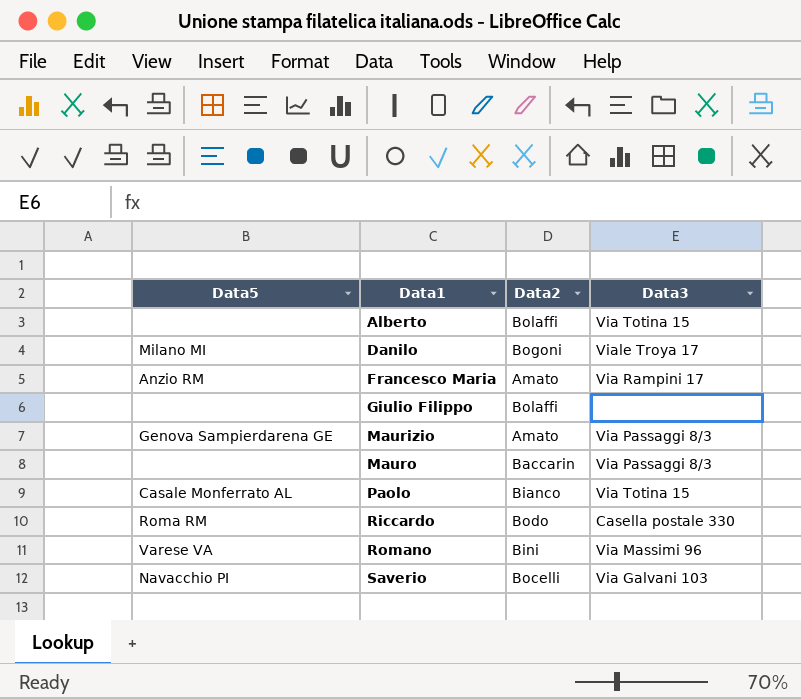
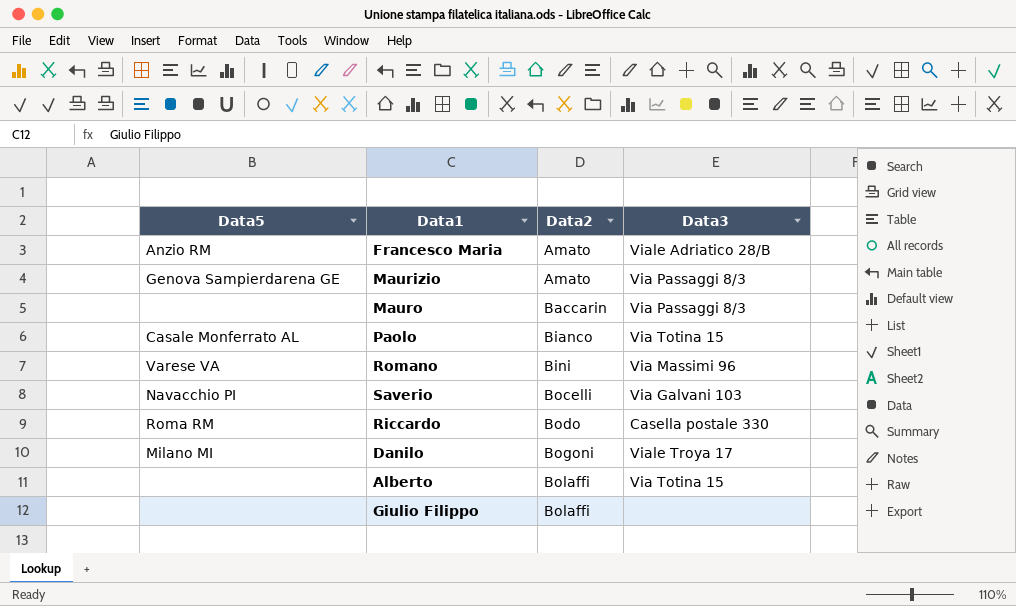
row order: Data1 ascending -> Data2 ascending
Francesco Maria | Data3: Via Rampini 17 -> Viale Adriatico 28/B

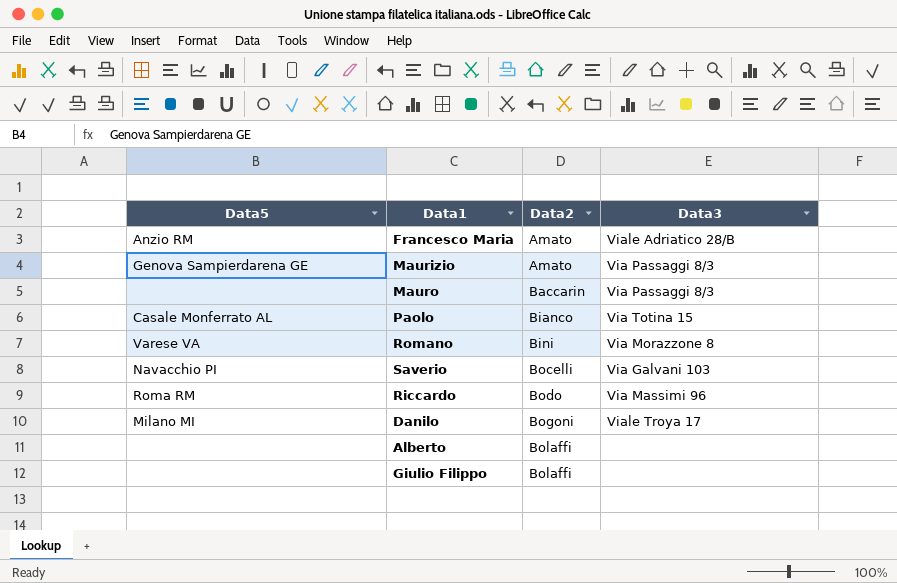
Romano | Data3: Via Massimi 96 -> Via Morazzone 8
Riccardo | Data3: Casella postale 330 -> Via Massimi 96
Alberto | Data3: Via Totina 15 -> none

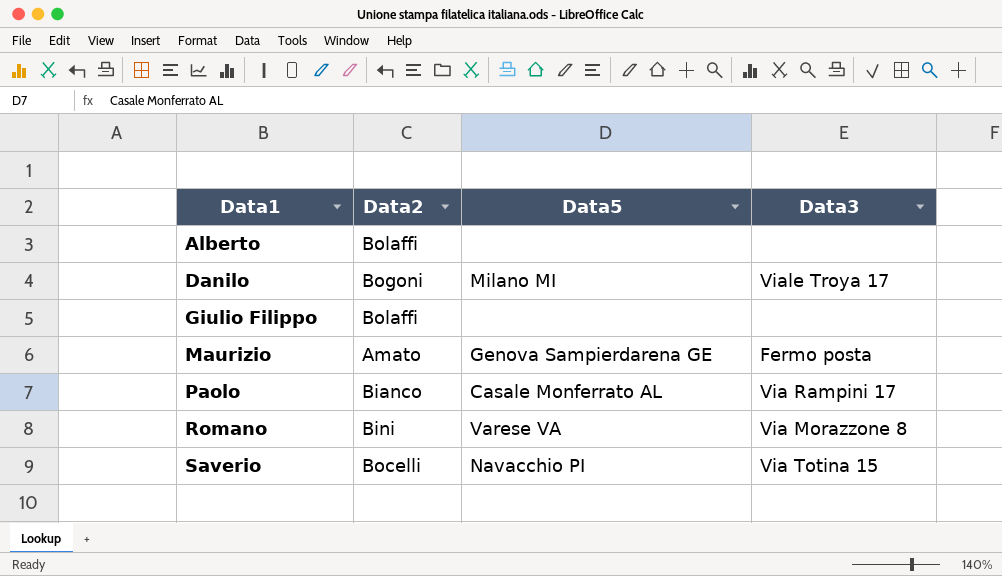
row order: Data2 ascending -> Data1 ascending
column Data5 | position: 1 -> 3
row Francesco Maria: Anzio RM | Amato | Viale Adriatico 28/B -> none
row Mauro: none | Baccarin | Via Passaggi 8/3 -> none
row Riccardo: Roma RM | Bodo | Via Massimi 96 -> none
Maurizio | Data3: Via Passaggi 8/3 -> Fermo posta
Paolo | Data3: Via Totina 15 -> Via Rampini 17
Saverio | Data3: Via Galvani 103 -> Via Totina 15

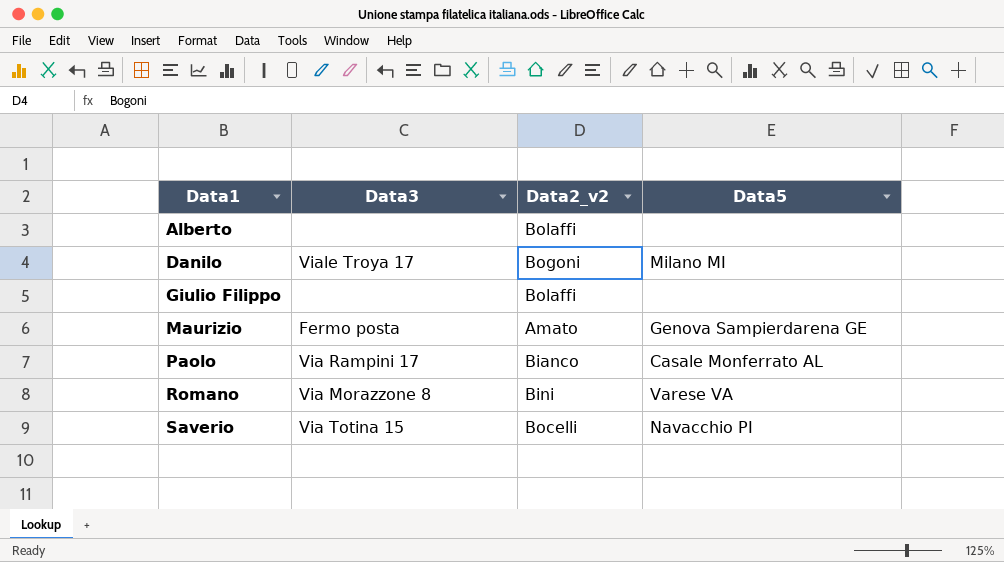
column Data3 | position: 4 -> 2
column name: Data2 -> Data2_v2

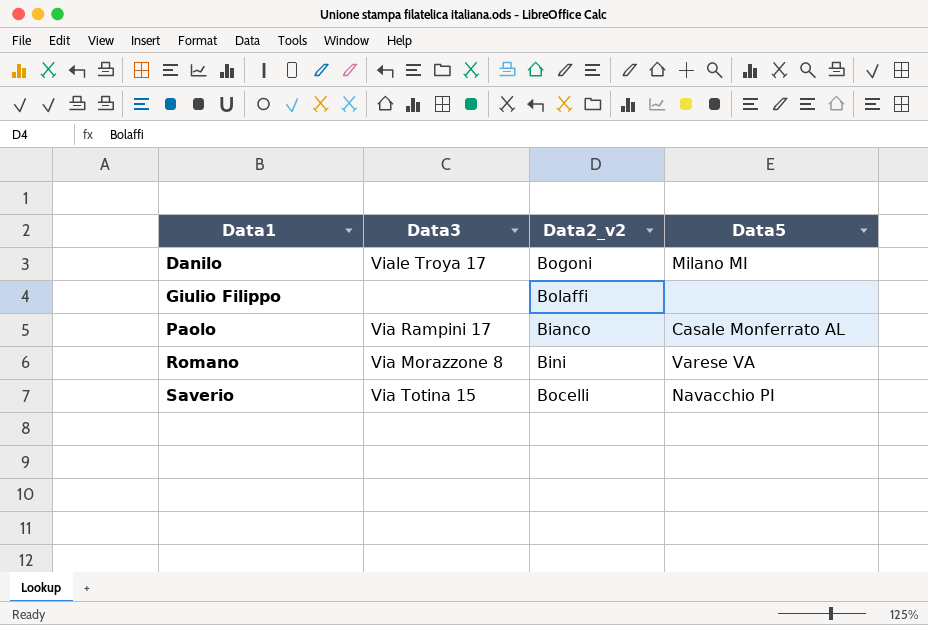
row Alberto: none | Bolaffi | none -> none
row Maurizio: Fermo posta | Amato | Genova Sampierdarena GE -> none

